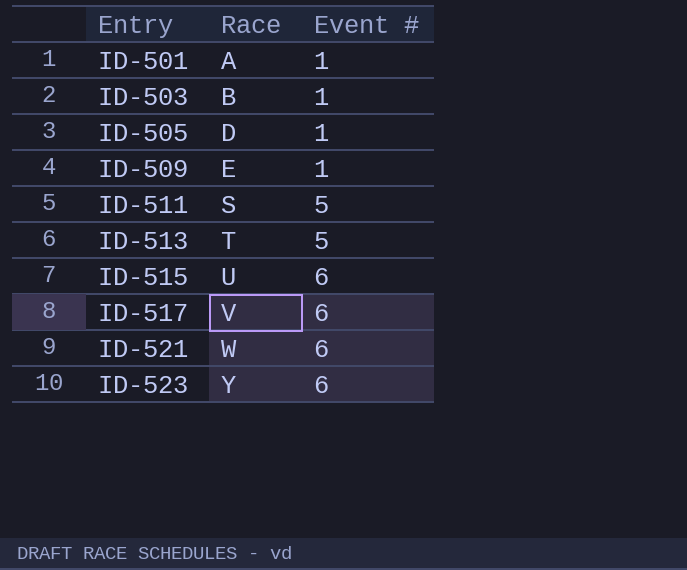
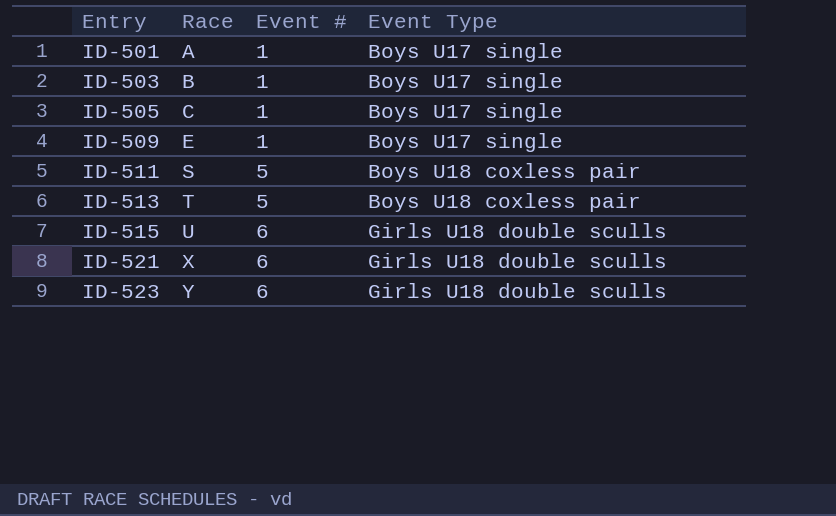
column Event Type | position: none -> 4
row ID-517: V | 6 -> none
ID-505 | Race: D -> C
ID-521 | Race: W -> X

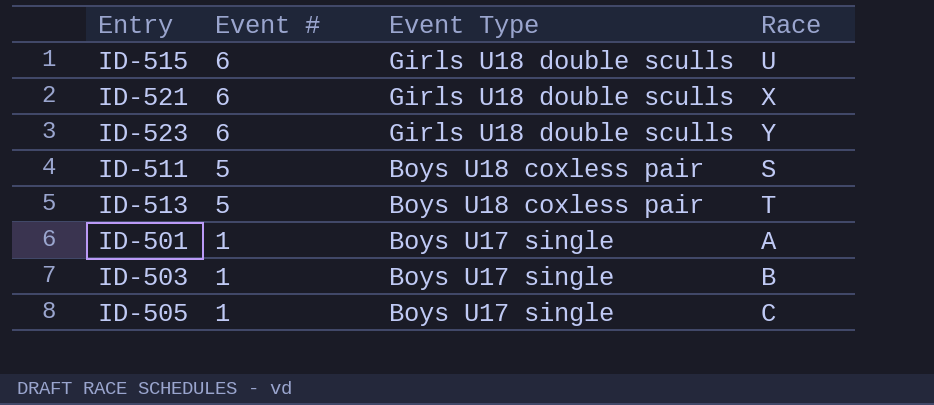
row order: Entry ascending -> Event # descending
column Race | position: 2 -> 4
row ID-509: E | 1 | Boys U17 single -> none

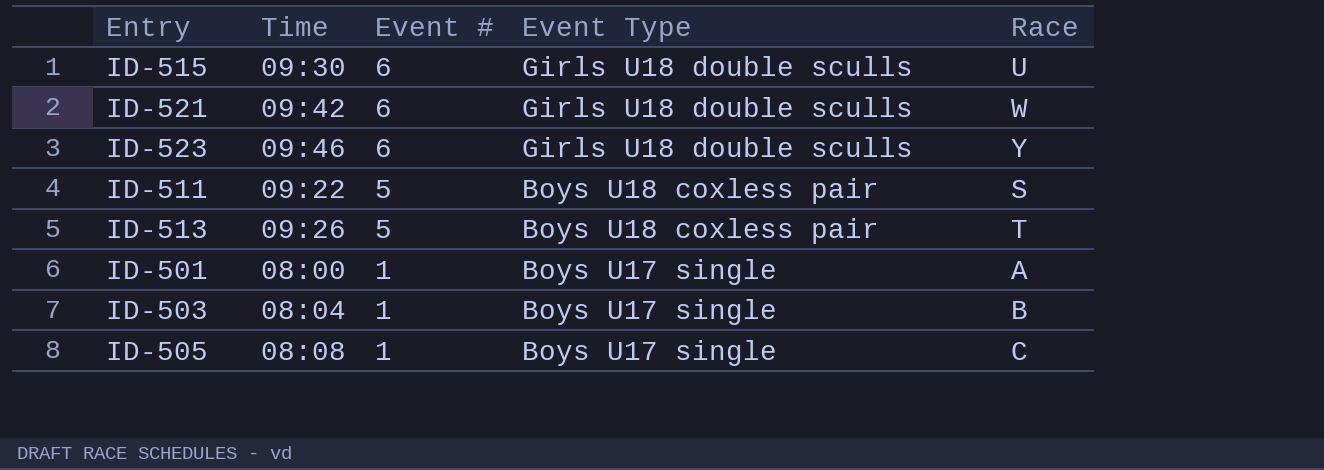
column Time | position: none -> 2
ID-521 | Race: X -> W

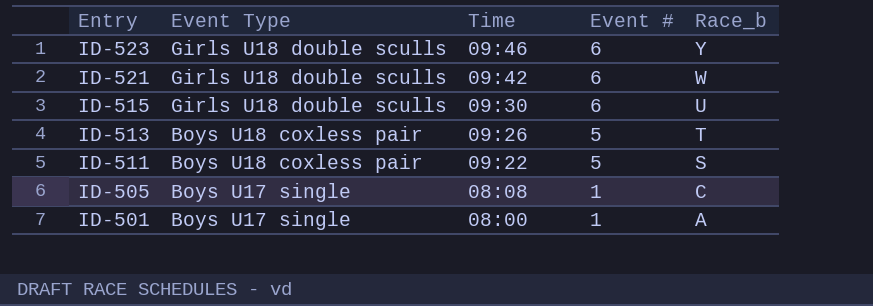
row order: Event # descending -> Entry descending
column Event Type | position: 4 -> 2
column name: Race -> Race_b
row ID-503: 08:04 | 1 | Boys U17 single | B -> none

